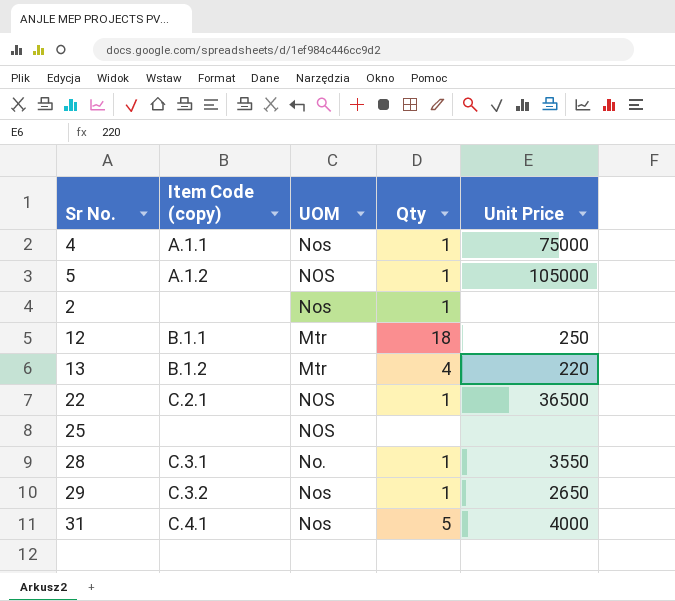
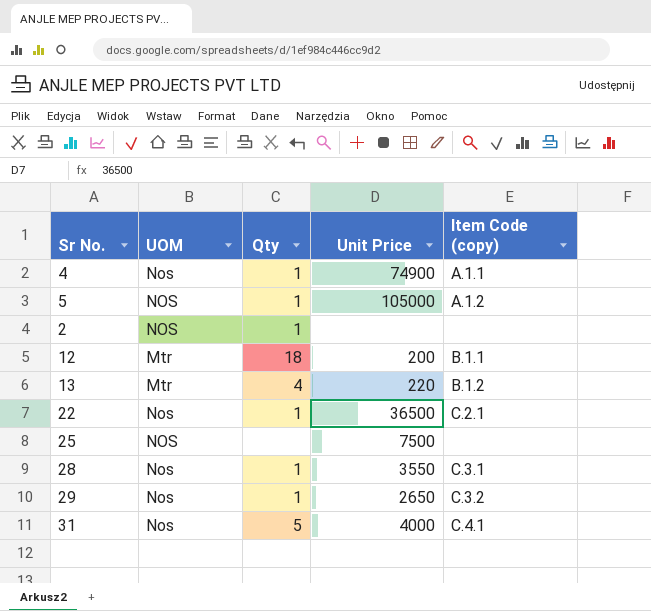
column Item Code (copy) | position: 2 -> 5
4 | Unit Price: 75000 -> 74900
2 | UOM: Nos -> NOS
12 | Unit Price: 250 -> 200
22 | UOM: NOS -> Nos
25 | Unit Price: none -> 7500
28 | UOM: No. -> Nos

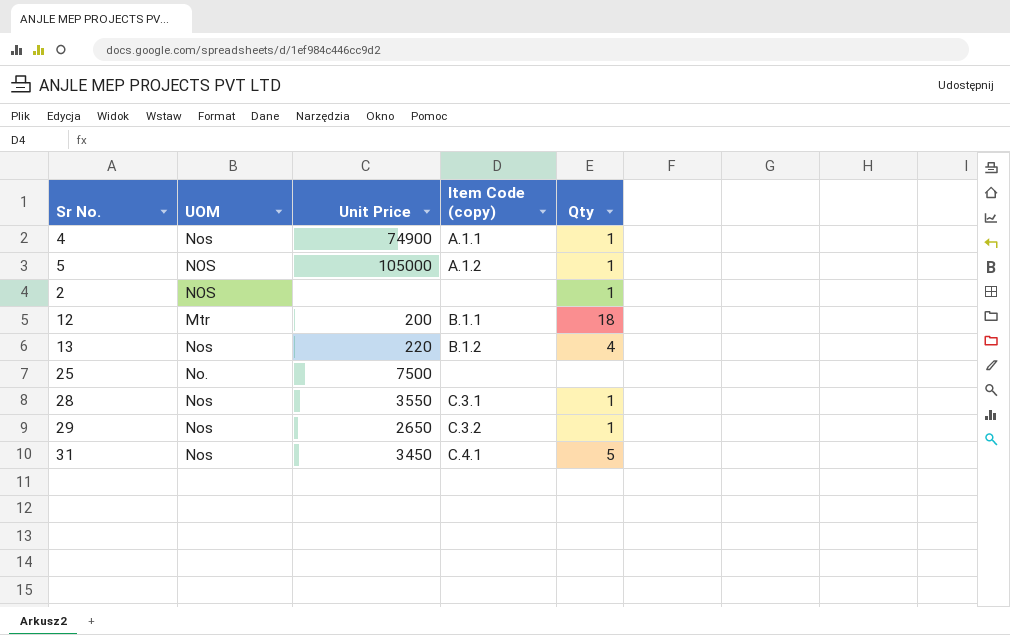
column Qty | position: 3 -> 5
row 22: Nos | 1 | 36500 | C.2.1 -> none
13 | UOM: Mtr -> Nos
25 | UOM: NOS -> No.
31 | Unit Price: 4000 -> 3450

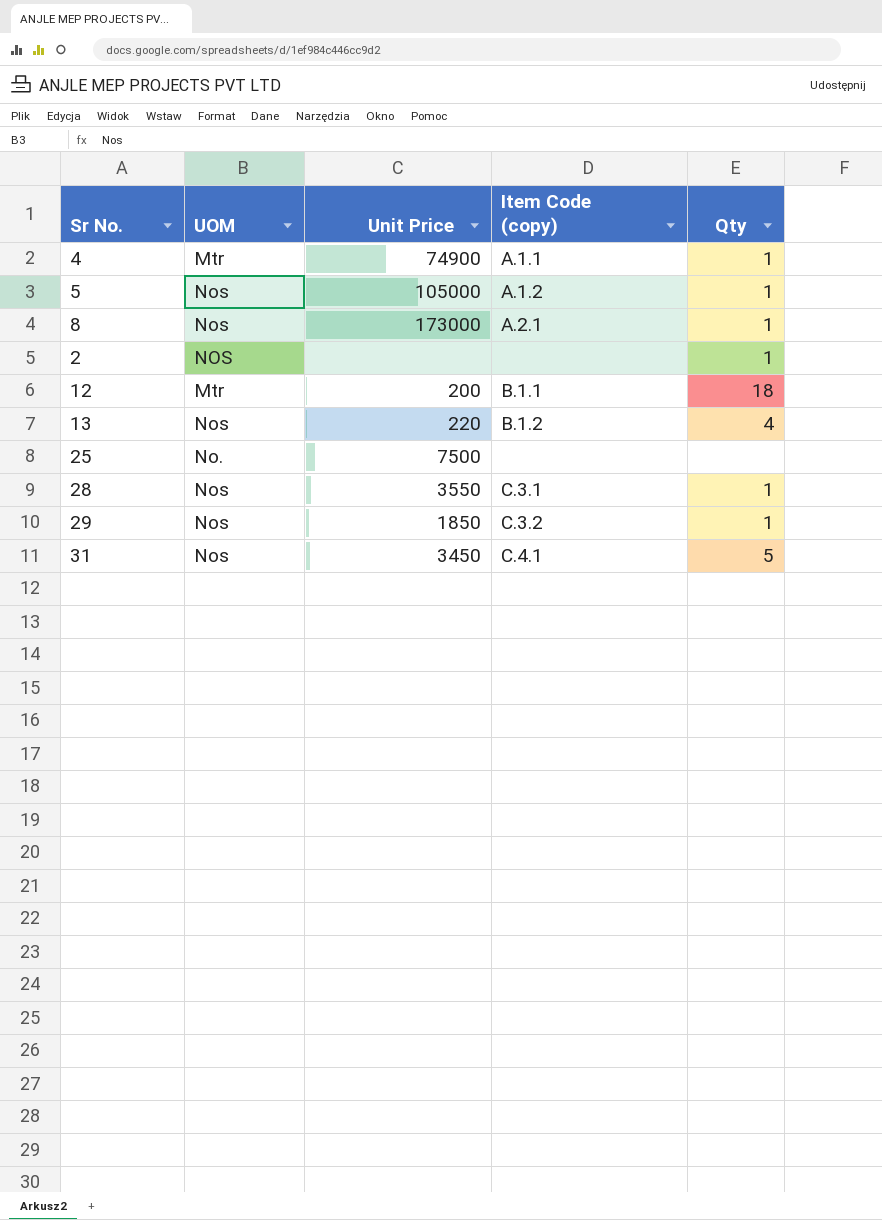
4 | UOM: Nos -> Mtr
5 | UOM: NOS -> Nos
row 8: none -> Nos | 173000 | A.2.1 | 1
29 | Unit Price: 2650 -> 1850

